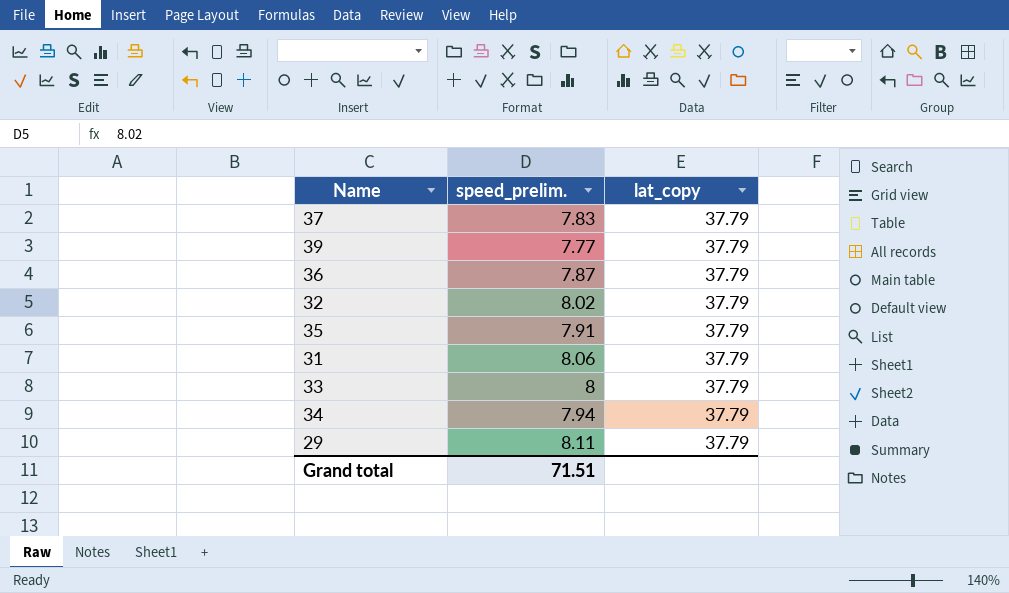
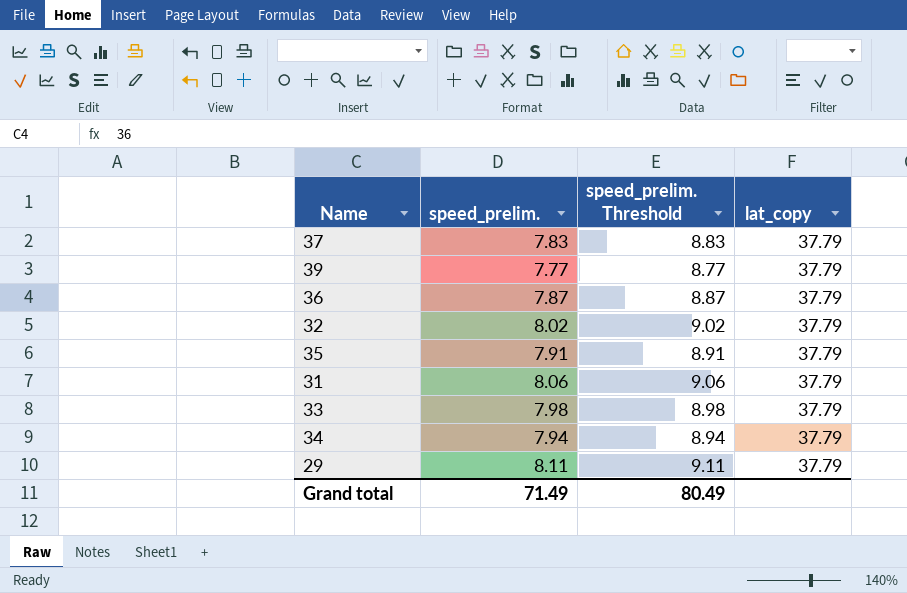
column speed_prelim. Threshold | formula: none -> [speed_prelim.] + 1
33 | speed_prelim.: 8 -> 7.98
Grand total | speed_prelim.: 71.51 -> 71.49

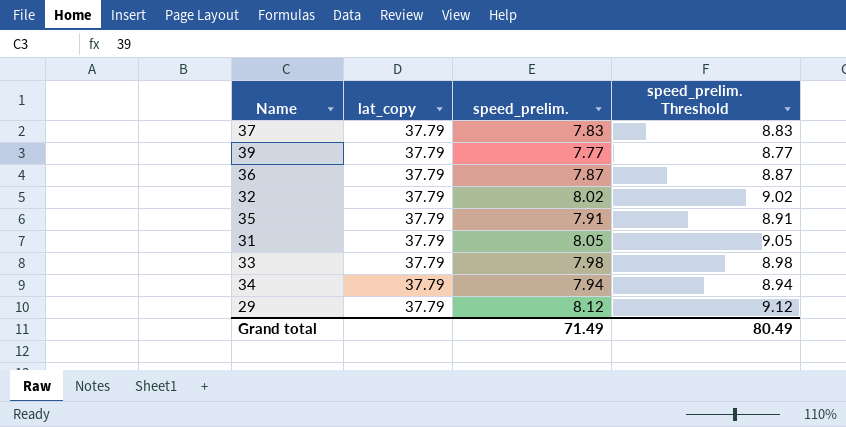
column lat_copy | position: 4 -> 2
31 | speed_prelim.: 8.06 -> 8.05
31 | speed_prelim. Threshold: 9.06 -> 9.05
29 | speed_prelim.: 8.11 -> 8.12
29 | speed_prelim. Threshold: 9.11 -> 9.12

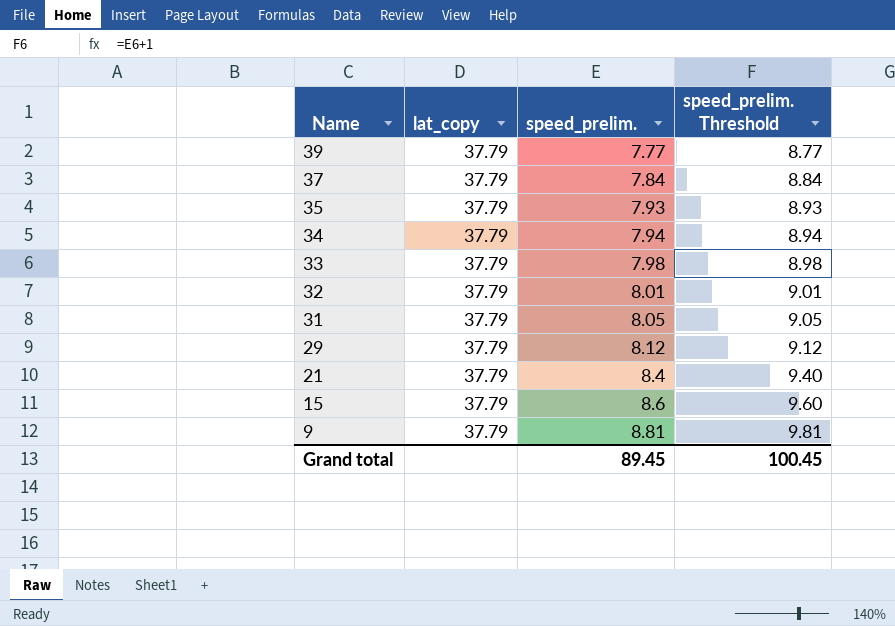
row order: none -> Name descending
row 36: 37.79 | 7.87 | 8.87 -> none
37 | speed_prelim.: 7.83 -> 7.84
37 | speed_prelim. Threshold: 8.83 -> 8.84
35 | speed_prelim.: 7.91 -> 7.93
35 | speed_prelim. Threshold: 8.91 -> 8.93
32 | speed_prelim.: 8.02 -> 8.01
32 | speed_prelim. Threshold: 9.02 -> 9.01
row 21: none -> 37.79 | 8.4 | 9.40
row 15: none -> 37.79 | 8.6 | 9.60
row 9: none -> 37.79 | 8.81 | 9.81
Grand total | speed_prelim.: 71.49 -> 89.45
Grand total | speed_prelim. Threshold: 80.49 -> 100.45

